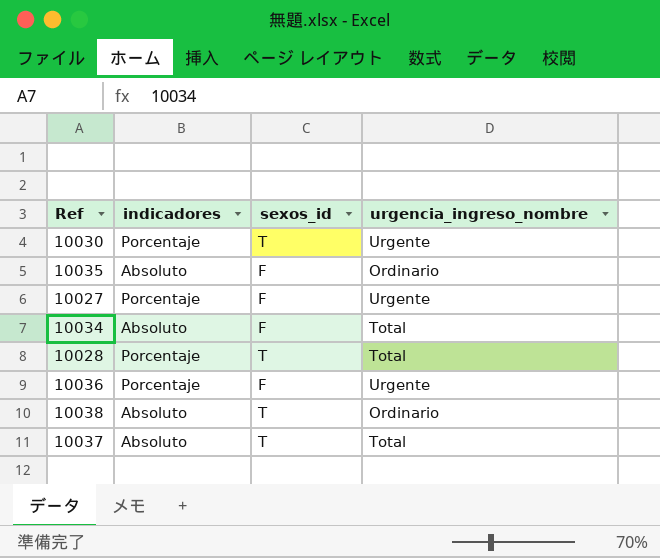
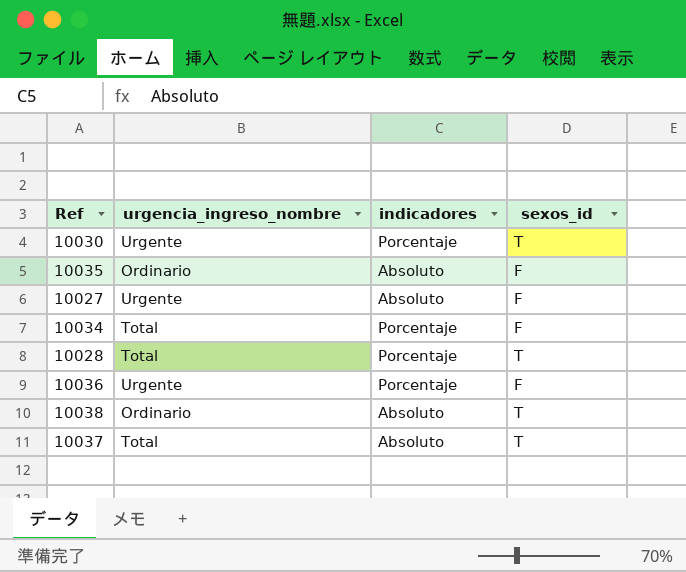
column urgencia_ingreso_nombre | position: 4 -> 2
10027 | indicadores: Porcentaje -> Absoluto
10034 | indicadores: Absoluto -> Porcentaje

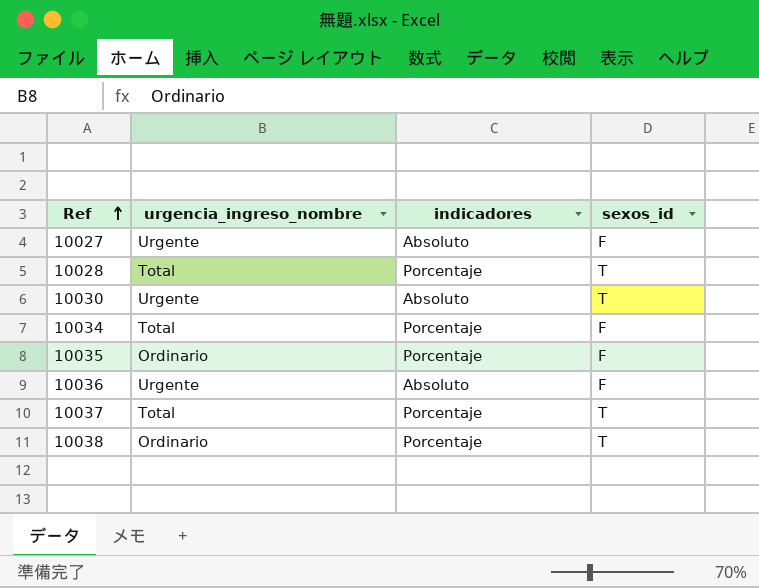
row order: none -> Ref ascending
10030 | indicadores: Porcentaje -> Absoluto
10035 | indicadores: Absoluto -> Porcentaje
10036 | indicadores: Porcentaje -> Absoluto
10037 | indicadores: Absoluto -> Porcentaje
10038 | indicadores: Absoluto -> Porcentaje

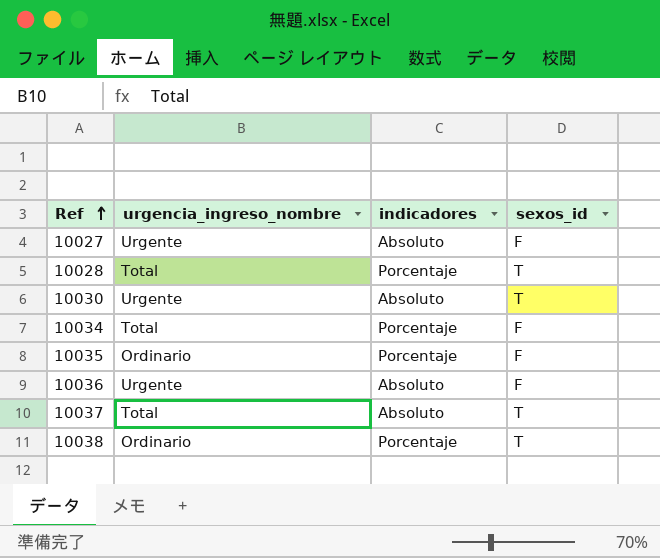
10037 | indicadores: Porcentaje -> Absoluto

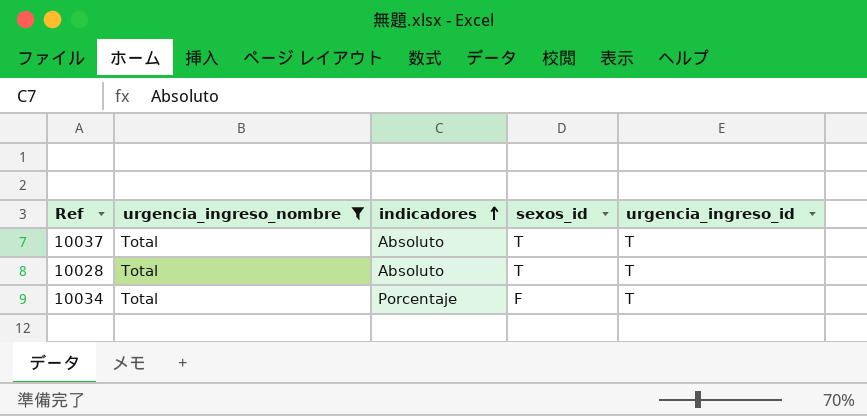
filter: none -> urgencia_ingreso_nombre = Total
row order: Ref ascending -> indicadores ascending
column urgencia_ingreso_id | position: none -> 5
10028 | indicadores: Porcentaje -> Absoluto

